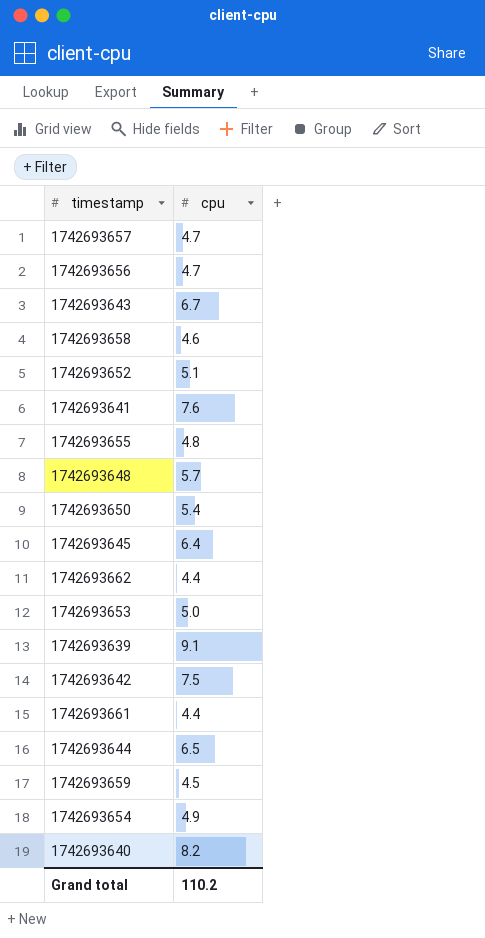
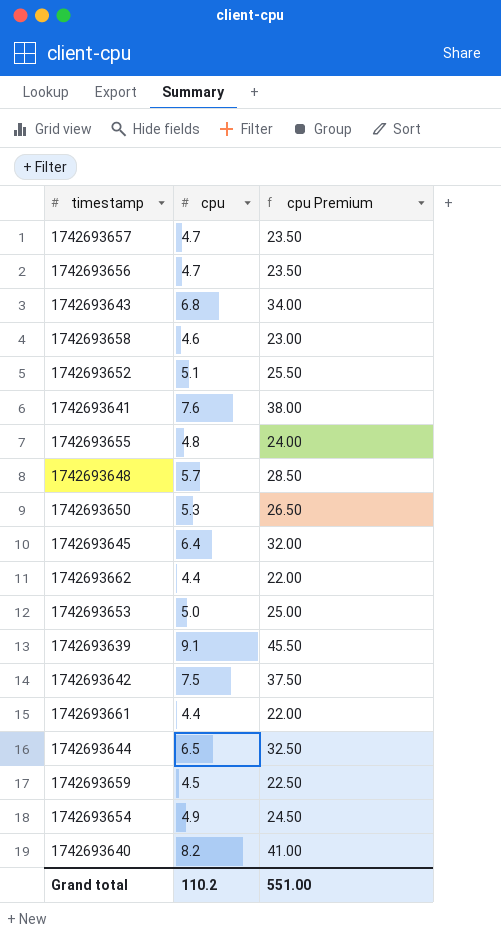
column cpu Premium | formula: none -> [cpu] * 5
1742693643 | cpu: 6.7 -> 6.8
1742693650 | cpu: 5.4 -> 5.3

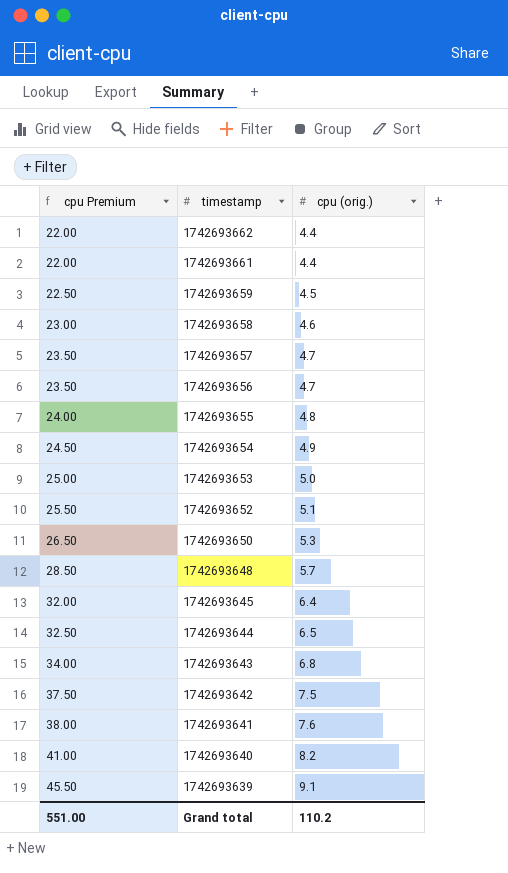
row order: none -> cpu Premium ascending
column cpu Premium | position: 3 -> 1
column name: cpu -> cpu (orig.)

